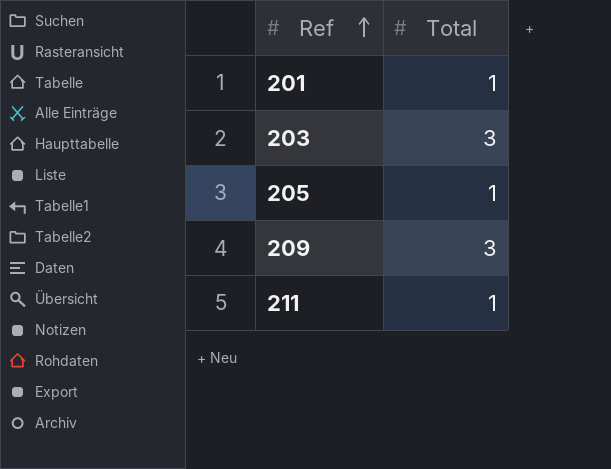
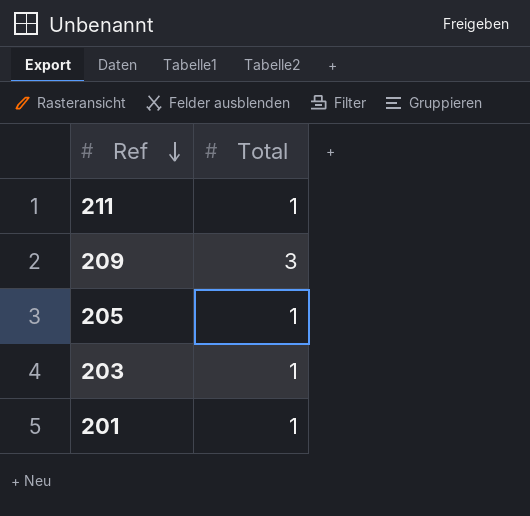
row order: Ref ascending -> Ref descending
203 | Total: 3 -> 1

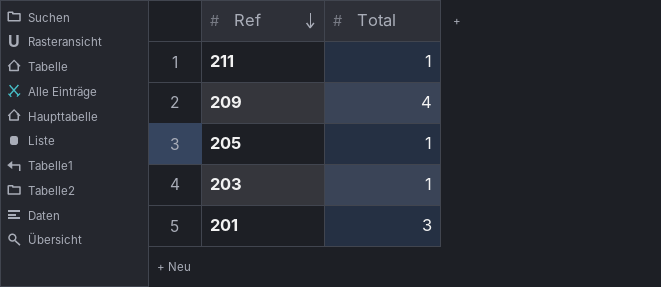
209 | Total: 3 -> 4
201 | Total: 1 -> 3

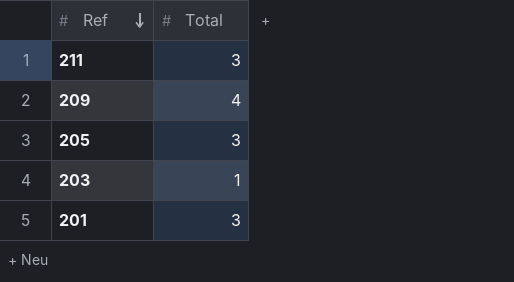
211 | Total: 1 -> 3
205 | Total: 1 -> 3

